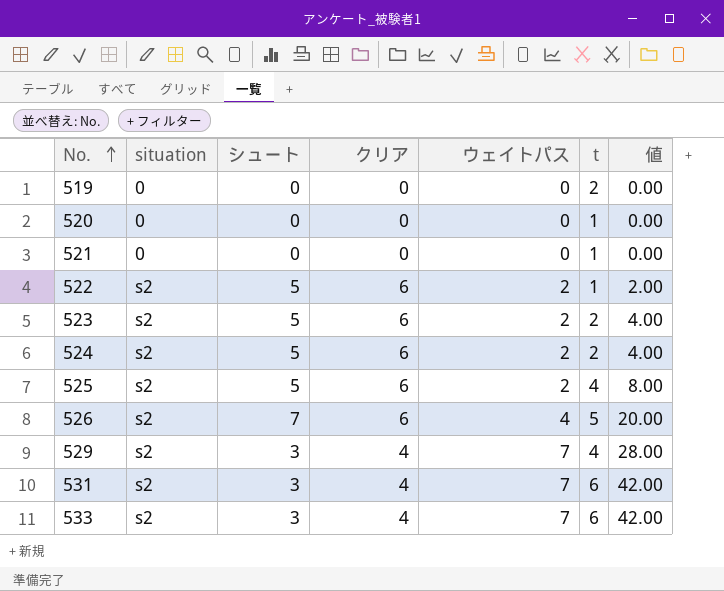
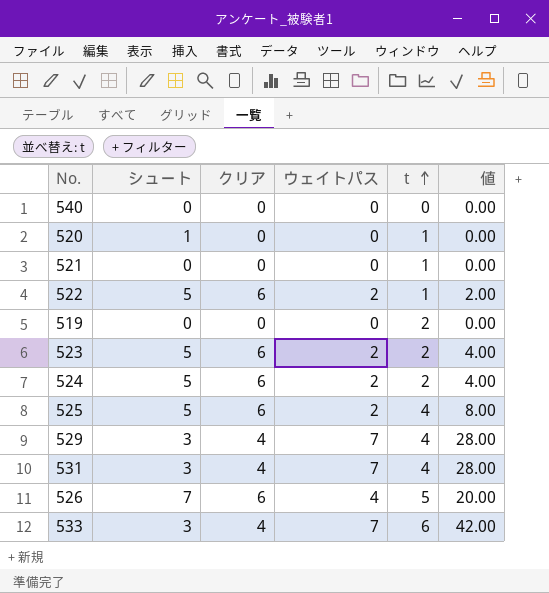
row order: No. ascending -> t ascending
column situation | position: 2 -> none
row 540: none -> 0 | 0 | 0 | 0 | 0.00
520 | シュート: 0 -> 1
531 | t: 6 -> 4
531 | 値: 42.00 -> 28.00

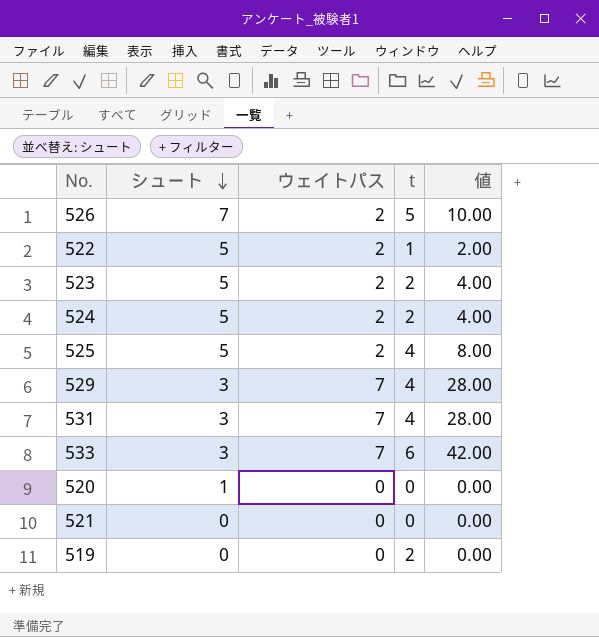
row order: t ascending -> シュート descending
column クリア | position: 3 -> none
row 540: 0 | 0 | 0 | 0 | 0.00 -> none
526 | ウェイトパス: 4 -> 2
526 | 値: 20.00 -> 10.00
520 | t: 1 -> 0
521 | t: 1 -> 0

